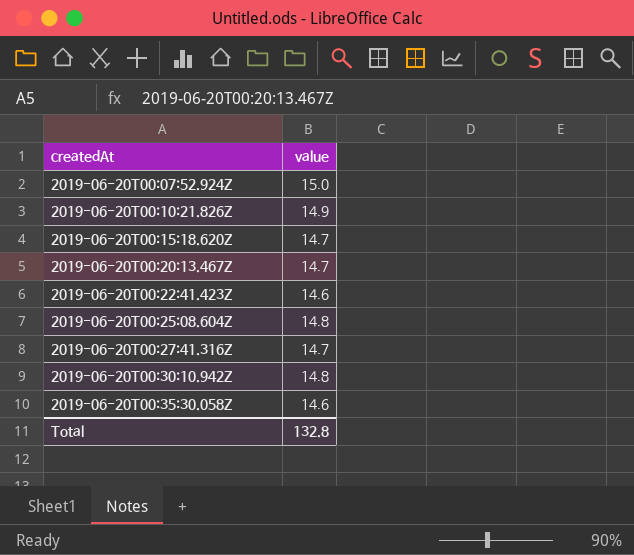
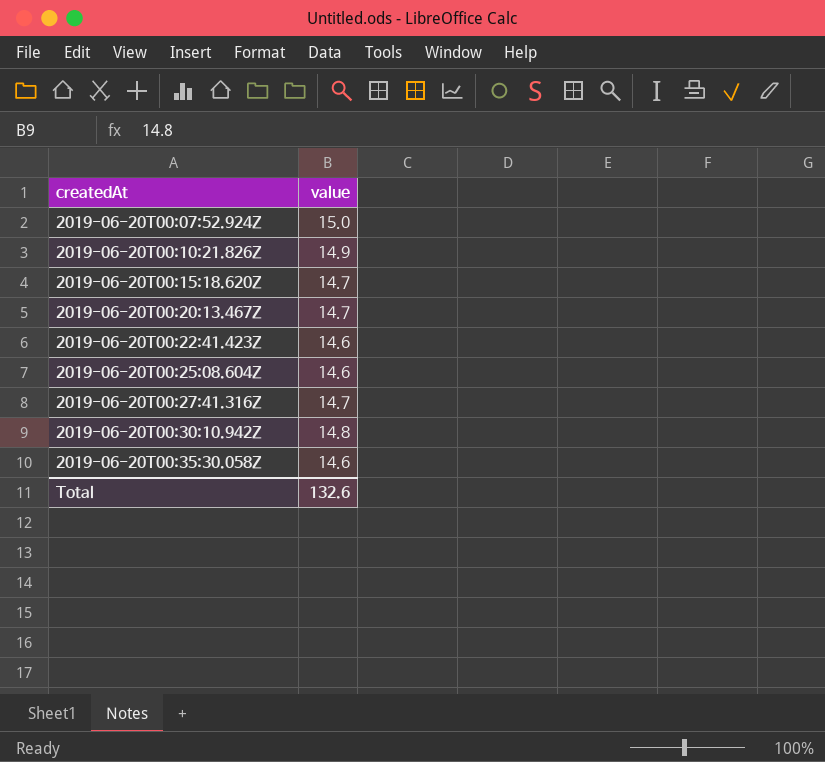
2019-06-20T00:25:08.604Z | value: 14.8 -> 14.6
Total | value: 132.8 -> 132.6

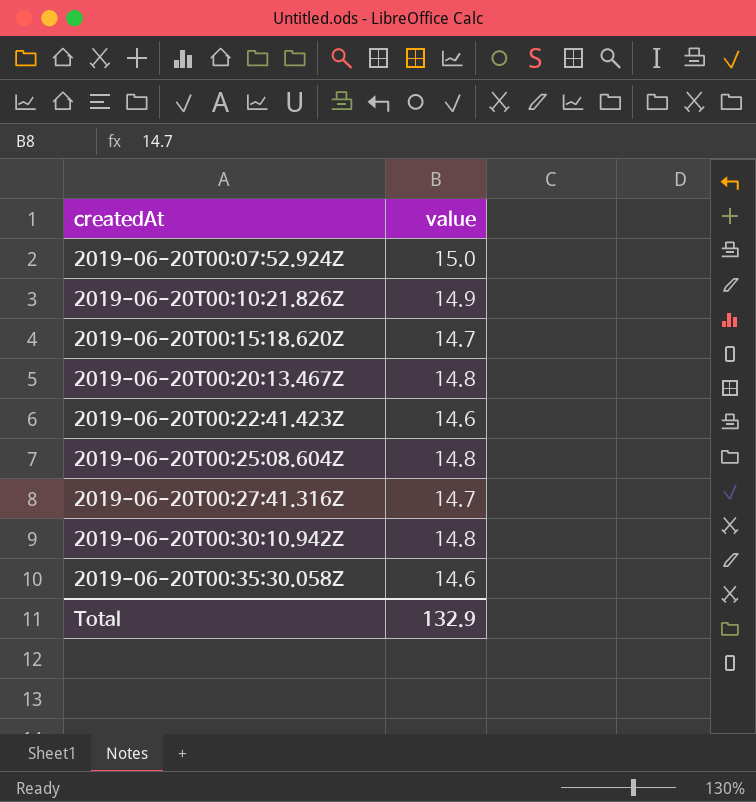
2019-06-20T00:20:13.467Z | value: 14.7 -> 14.8
2019-06-20T00:25:08.604Z | value: 14.6 -> 14.8
Total | value: 132.6 -> 132.9

